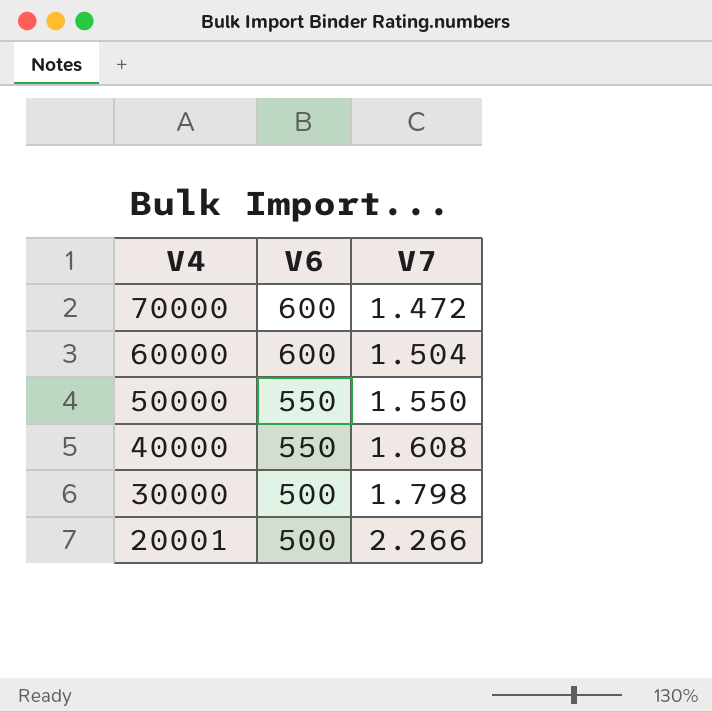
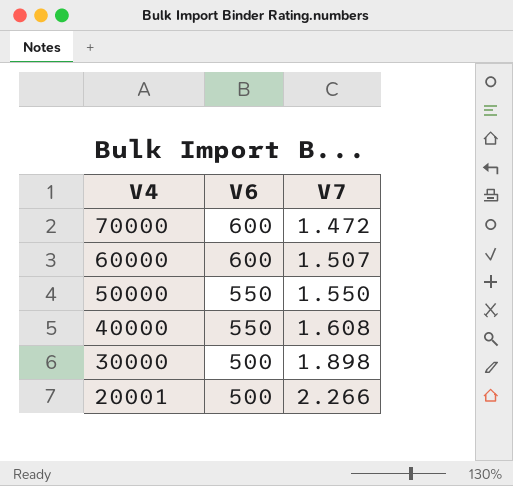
60000 | V7: 1.504 -> 1.507
30000 | V7: 1.798 -> 1.898

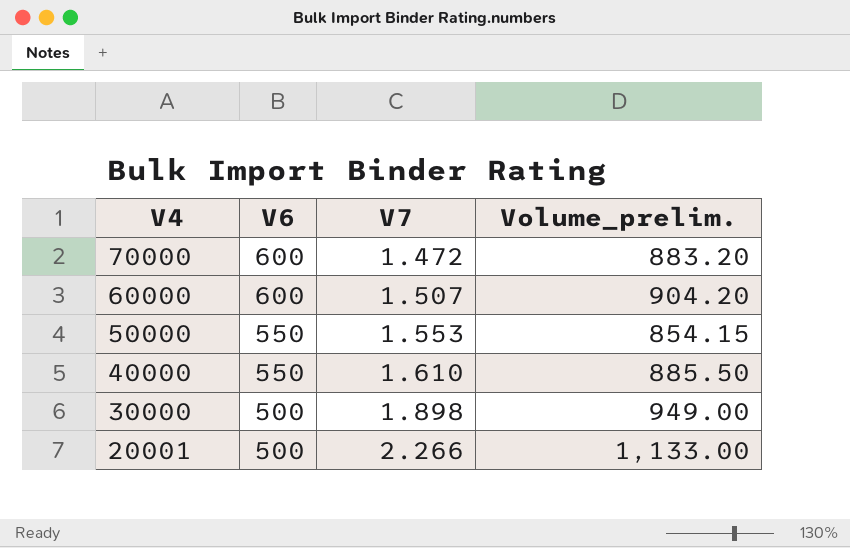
column Volume_prelim. | formula: none -> [V6] * [V7]
50000 | V7: 1.550 -> 1.553
40000 | V7: 1.608 -> 1.610

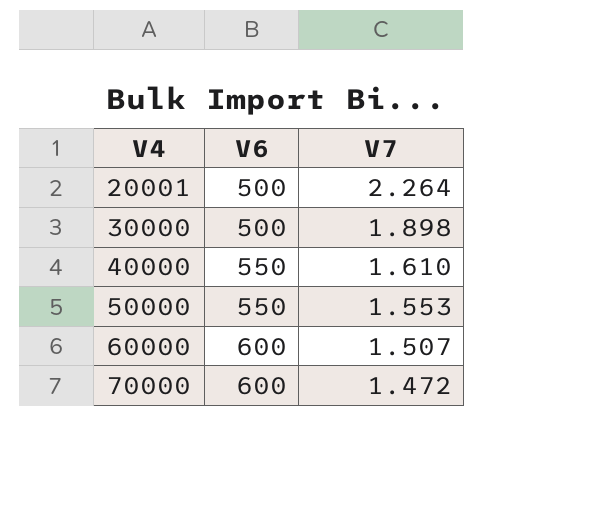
row order: V4 descending -> V4 ascending
column Volume_prelim. | formula: [V6] * [V7] -> none
20001 | V7: 2.266 -> 2.264

